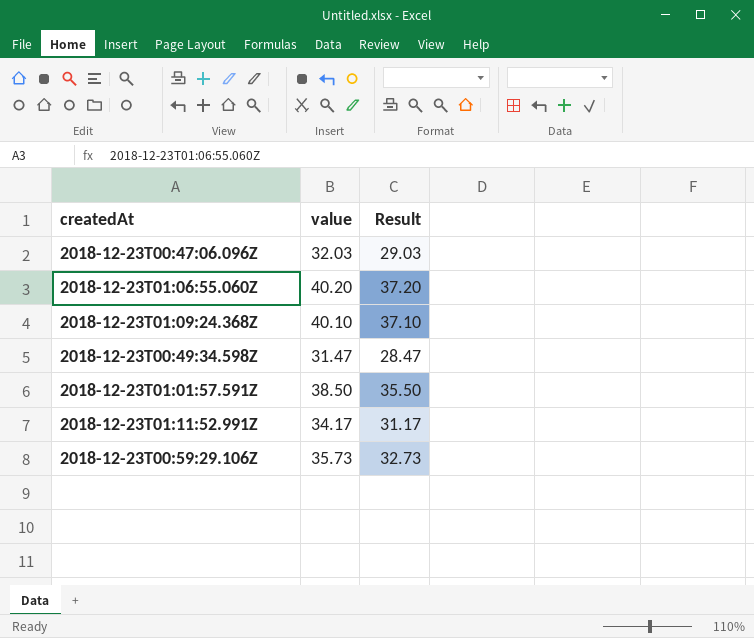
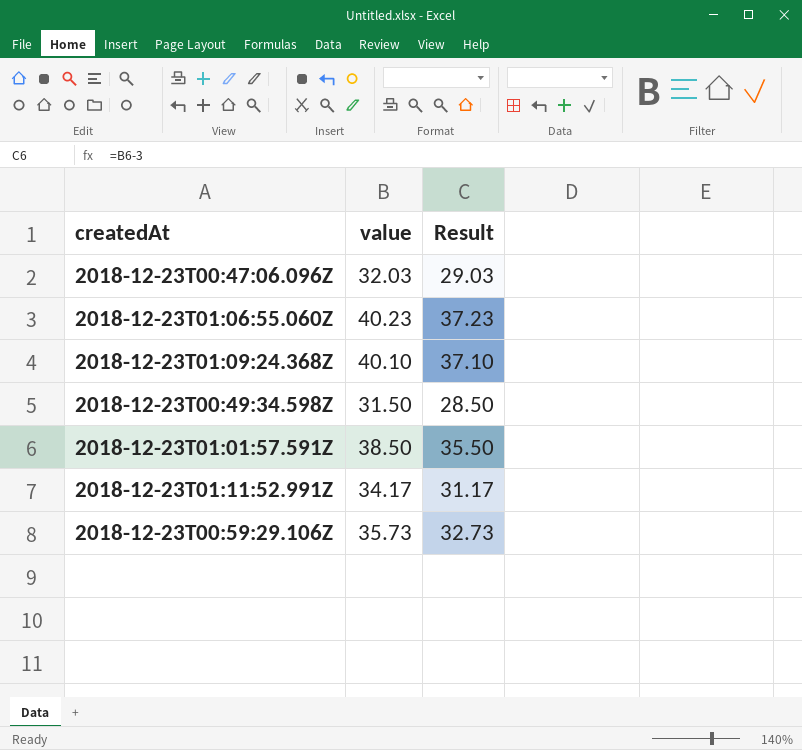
2018-12-23T01:06:55.060Z | value: 40.20 -> 40.23
2018-12-23T01:06:55.060Z | Result: 37.20 -> 37.23
2018-12-23T00:49:34.598Z | value: 31.47 -> 31.50
2018-12-23T00:49:34.598Z | Result: 28.47 -> 28.50

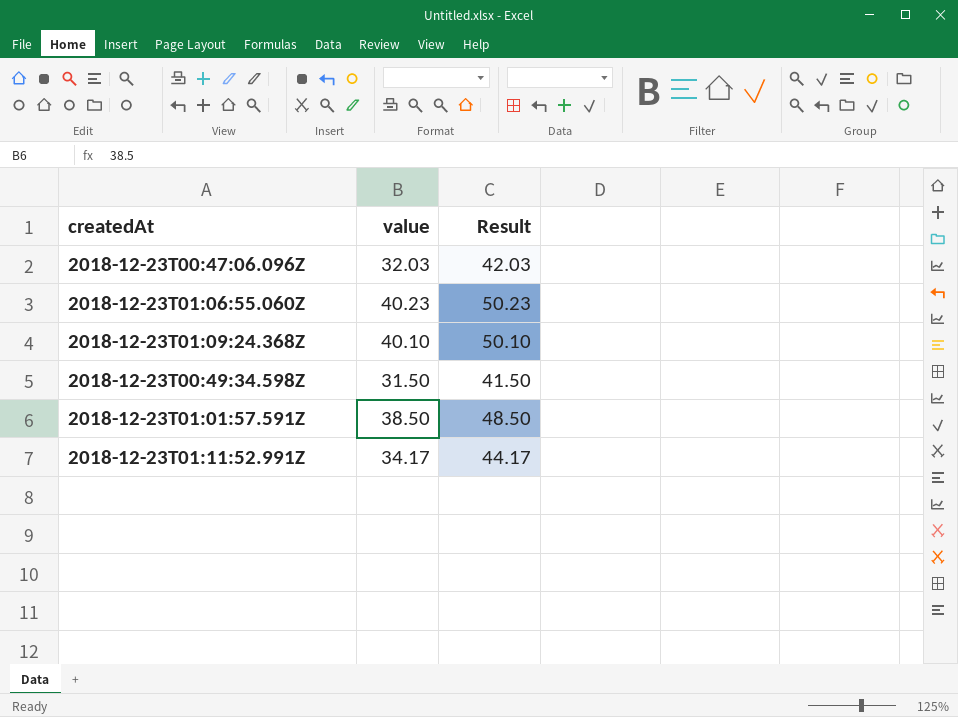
column Result | formula: [value] - 3 -> [value] + 10
row 2018-12-23T00:59:29.106Z: 35.73 | 32.73 -> none

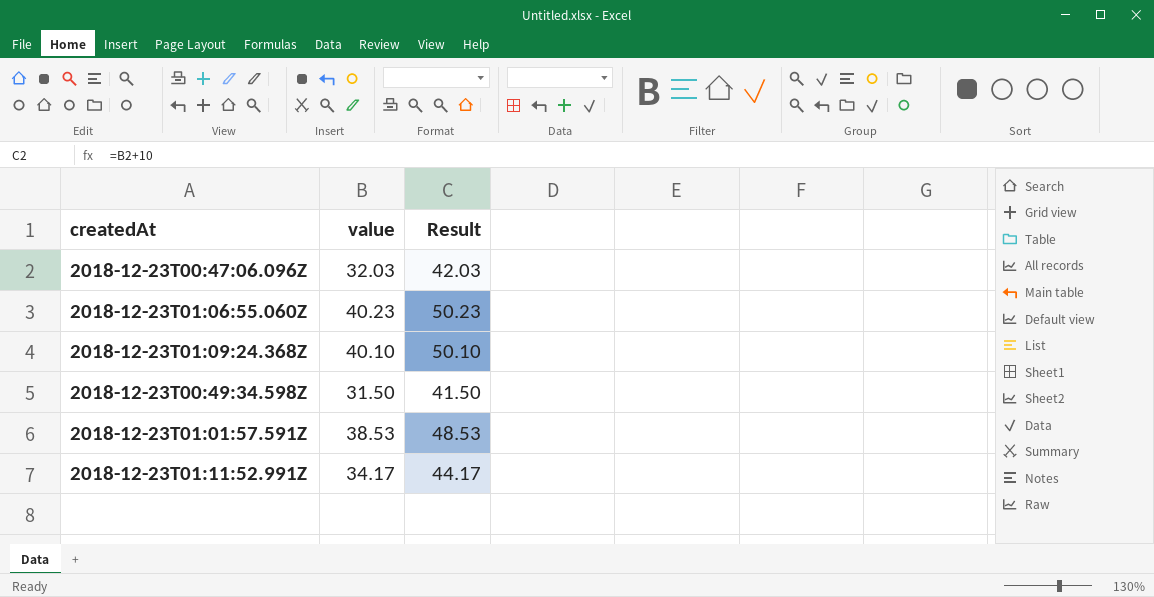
2018-12-23T01:01:57.591Z | value: 38.50 -> 38.53
2018-12-23T01:01:57.591Z | Result: 48.50 -> 48.53

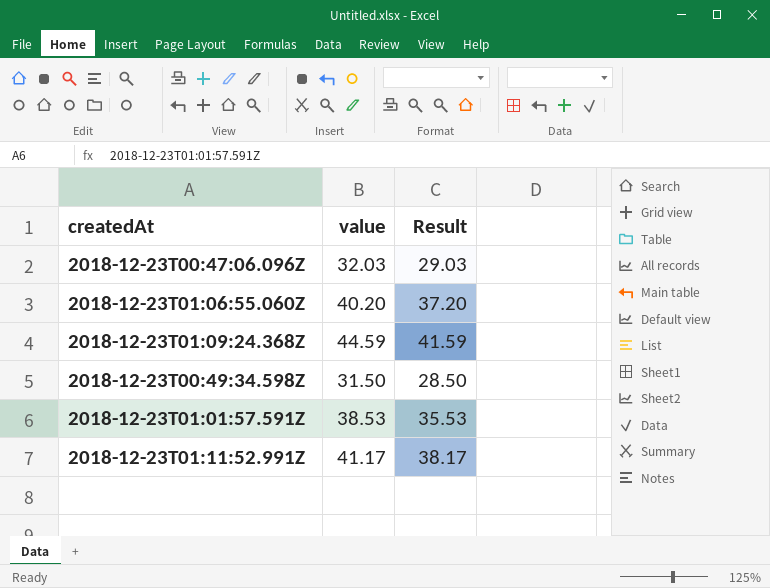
column Result | formula: [value] + 10 -> [value] - 3
2018-12-23T01:06:55.060Z | value: 40.23 -> 40.20
2018-12-23T01:09:24.368Z | value: 40.10 -> 44.59
2018-12-23T01:11:52.991Z | value: 34.17 -> 41.17

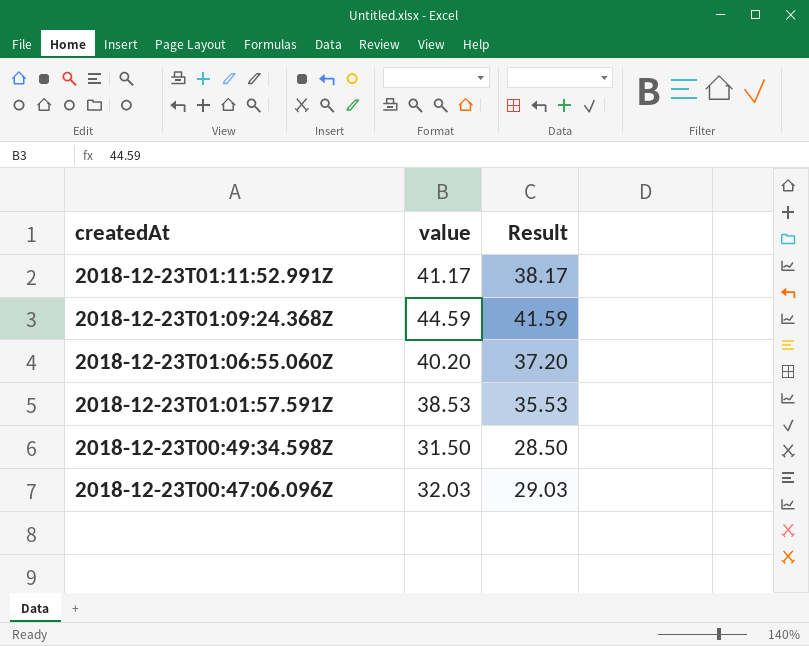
row order: none -> createdAt descending

